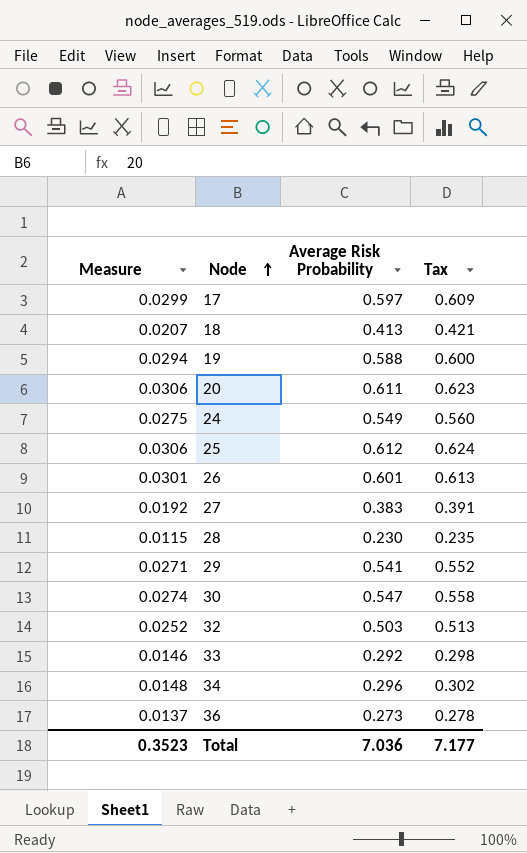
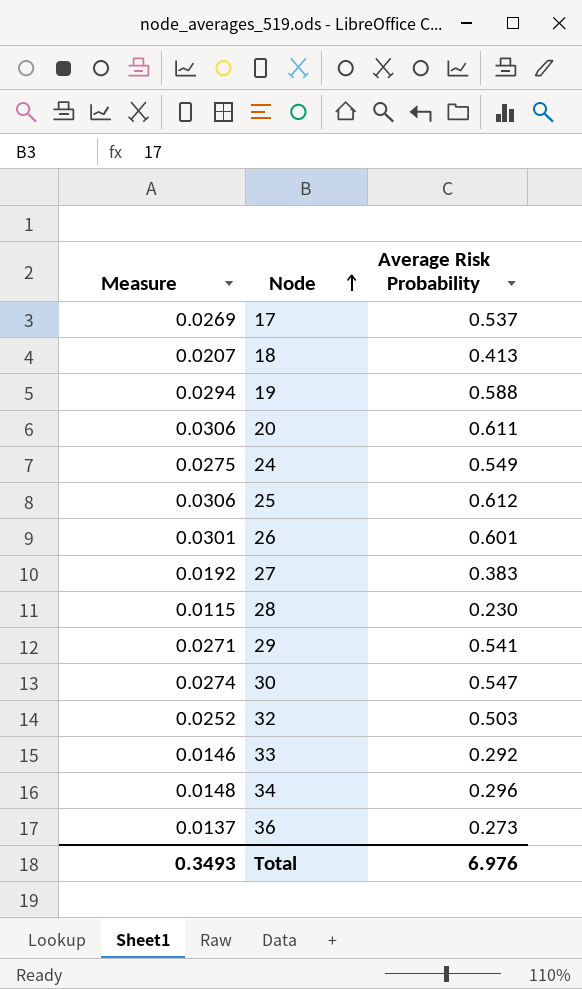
column Tax | formula: [Average Risk Probability] * 1.02 -> none
17 | Measure: 0.0299 -> 0.0269
17 | Average Risk Probability: 0.597 -> 0.537
Total | Measure: 0.3523 -> 0.3493
Total | Average Risk Probability: 7.036 -> 6.976

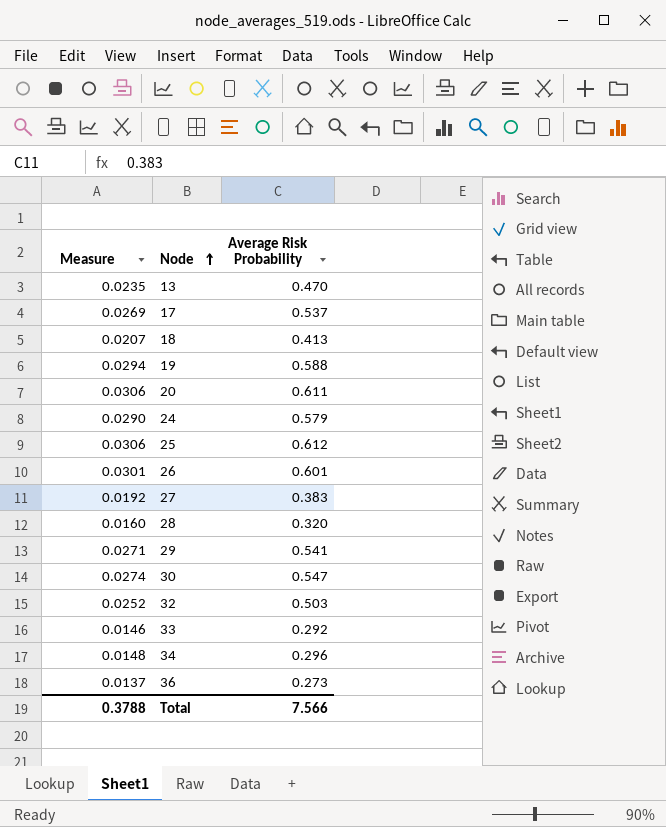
row 13: none -> 0.0235 | 0.470
24 | Measure: 0.0275 -> 0.0290
24 | Average Risk Probability: 0.549 -> 0.579
28 | Measure: 0.0115 -> 0.0160
28 | Average Risk Probability: 0.230 -> 0.320
Total | Measure: 0.3493 -> 0.3788
Total | Average Risk Probability: 6.976 -> 7.566

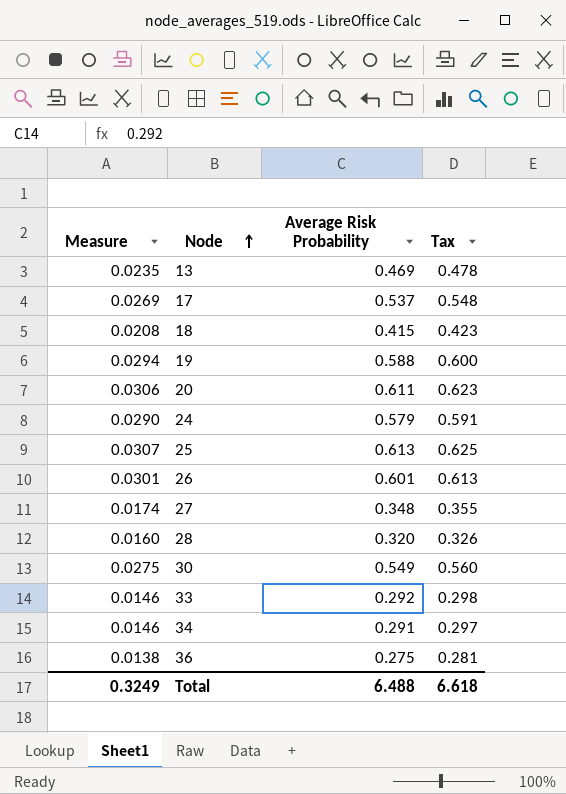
column Tax | formula: none -> [Average Risk Probability] * 1.02
row 29: 0.0271 | 0.541 -> none
row 32: 0.0252 | 0.503 -> none
13 | Average Risk Probability: 0.470 -> 0.469
18 | Measure: 0.0207 -> 0.0208
18 | Average Risk Probability: 0.413 -> 0.415
25 | Measure: 0.0306 -> 0.0307
25 | Average Risk Probability: 0.612 -> 0.613
27 | Measure: 0.0192 -> 0.0174
27 | Average Risk Probability: 0.383 -> 0.348
30 | Measure: 0.0274 -> 0.0275
30 | Average Risk Probability: 0.547 -> 0.549
34 | Measure: 0.0148 -> 0.0146
34 | Average Risk Probability: 0.296 -> 0.291
36 | Measure: 0.0137 -> 0.0138
36 | Average Risk Probability: 0.273 -> 0.275
Total | Measure: 0.3788 -> 0.3249
Total | Average Risk Probability: 7.566 -> 6.488

